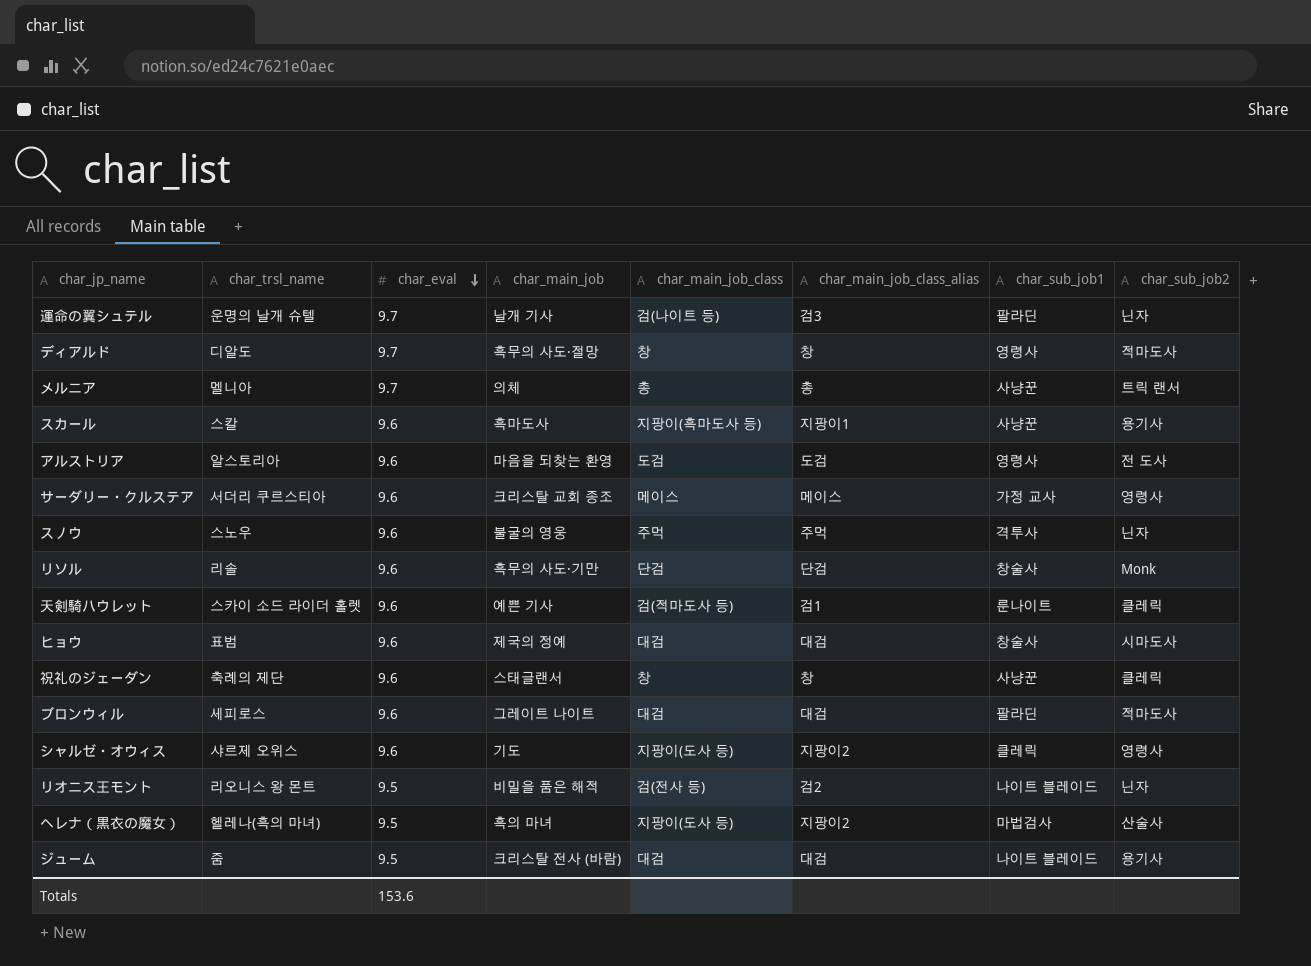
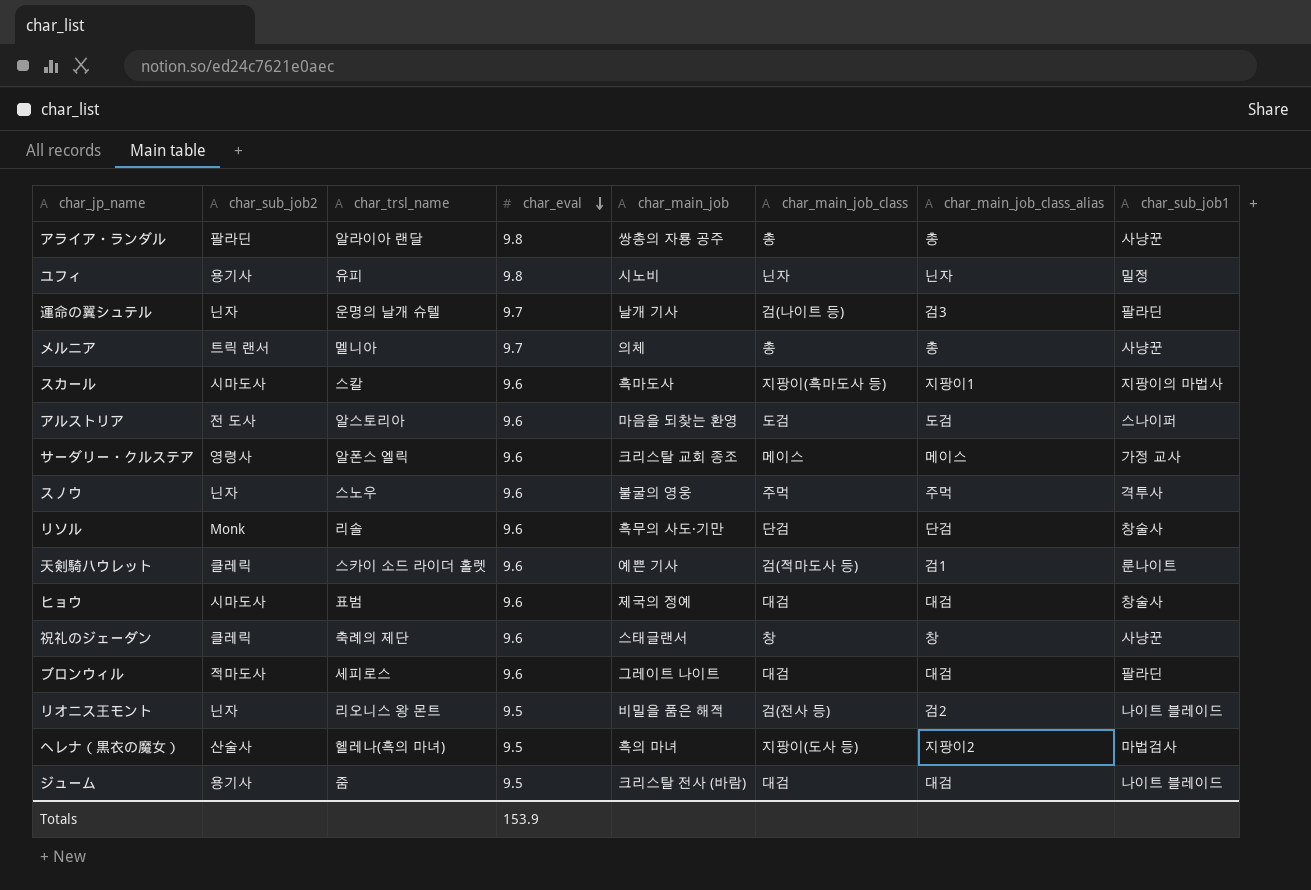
column char_sub_job2 | position: 8 -> 2
row ディアルド: 디알도 | 9.7 | 흑무의 사도·절망 | 창 | 창 | 영령사 | 적마도사 -> none
row シャルゼ・オウィス: 샤르제 오위스 | 9.6 | 기도 | 지팡이(도사 등) | 지팡이2 | 클레릭 | 영령사 -> none
row アライア・ランダル: none -> 팔라딘 | 알라이아 랜달 | 9.8 | 쌍총의 자룡 공주 | 총 | 총 | 사냥꾼
row ユフィ: none -> 용기사 | 유피 | 9.8 | 시노비 | 닌자 | 닌자 | 밀정
スカール | char_sub_job2: 용기사 -> 시마도사
スカール | char_sub_job1: 사냥꾼 -> 지팡이의 마법사
アルストリア | char_sub_job1: 영령사 -> 스나이퍼
サーダリー・クルステア | char_trsl_name: 서더리 쿠르스티아 -> 알폰스 엘릭
Totals | char_eval: 153.6 -> 153.9

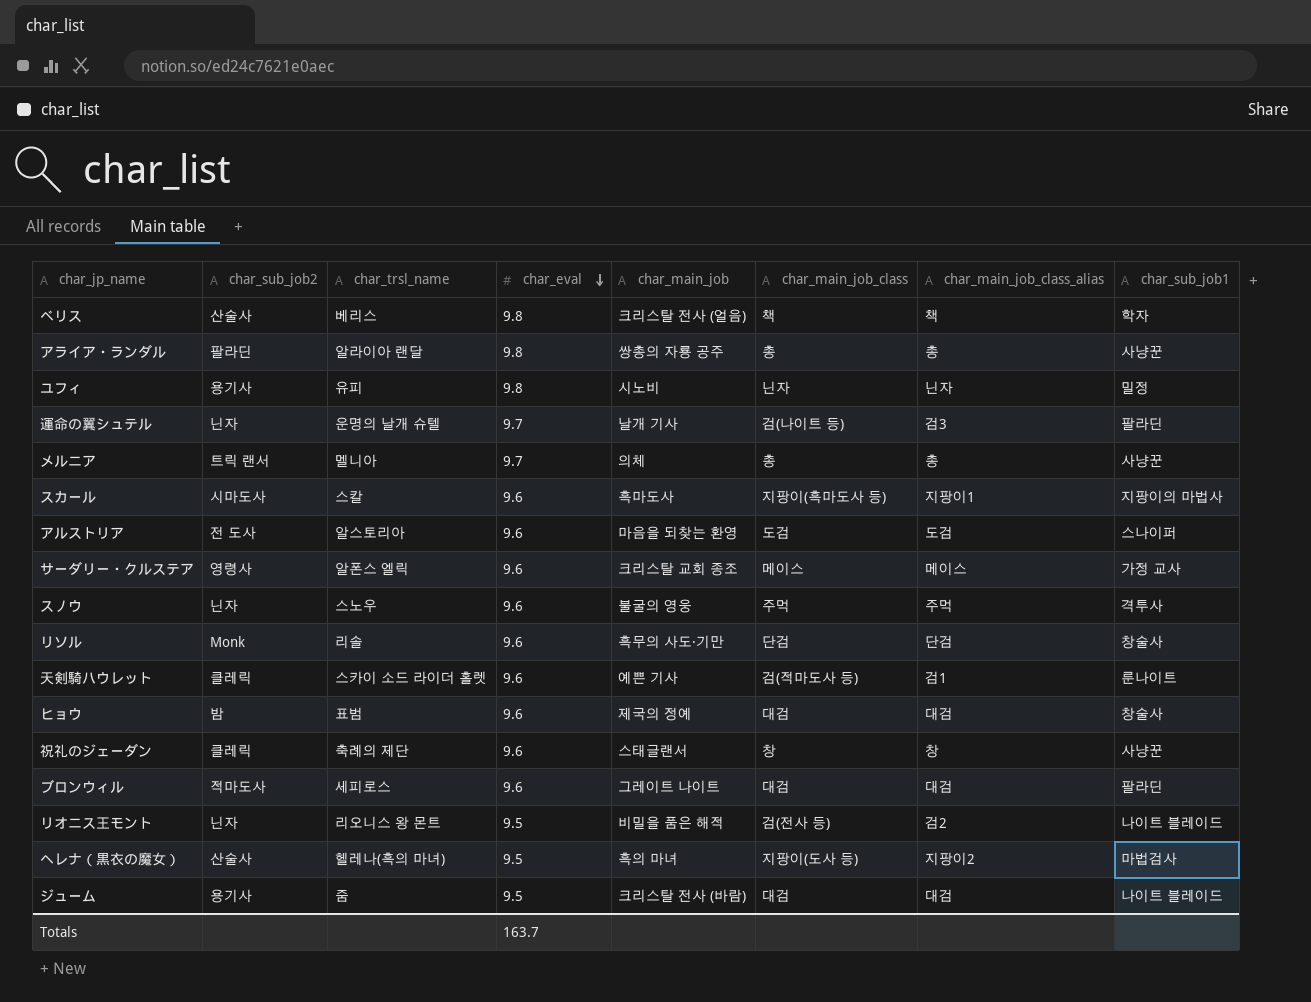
row ベリス: none -> 산술사 | 베리스 | 9.8 | 크리스탈 전사 (얼음) | 책 | 책 | 학자
ヒョウ | char_sub_job2: 시마도사 -> 밤
Totals | char_eval: 153.9 -> 163.7

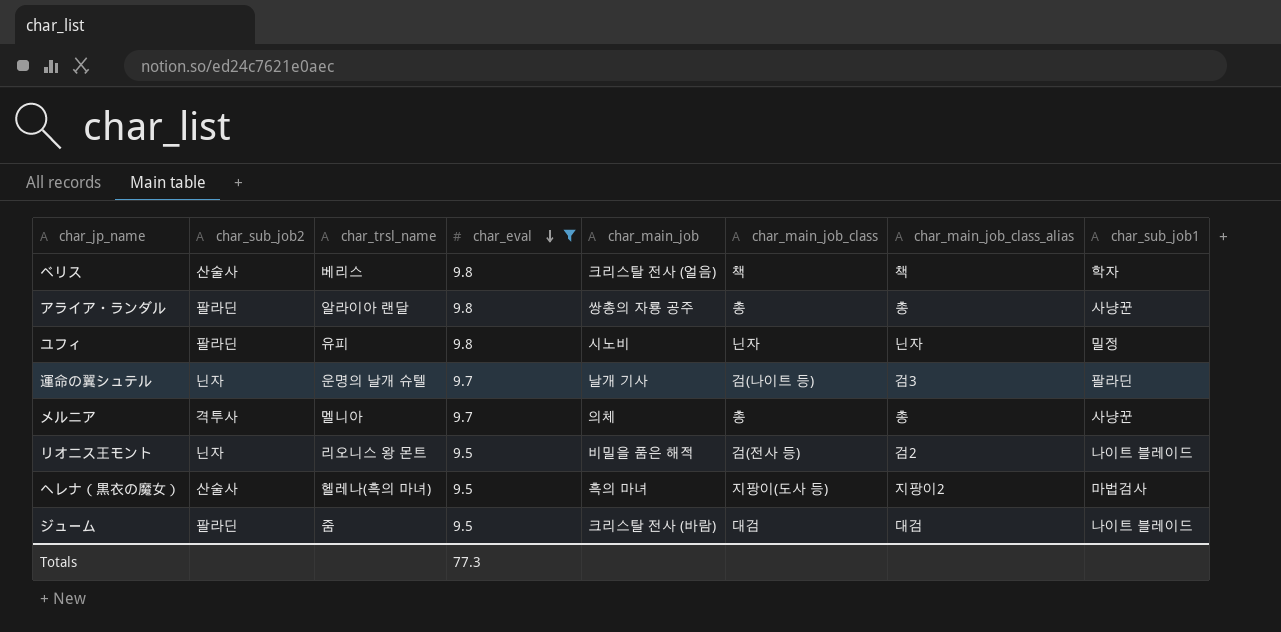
filter: none -> char_eval != 9.6
ユフィ | char_sub_job2: 용기사 -> 팔라딘
メルニア | char_sub_job2: 트릭 랜서 -> 격투사
ジューム | char_sub_job2: 용기사 -> 팔라딘
Totals | char_eval: 163.7 -> 77.3

